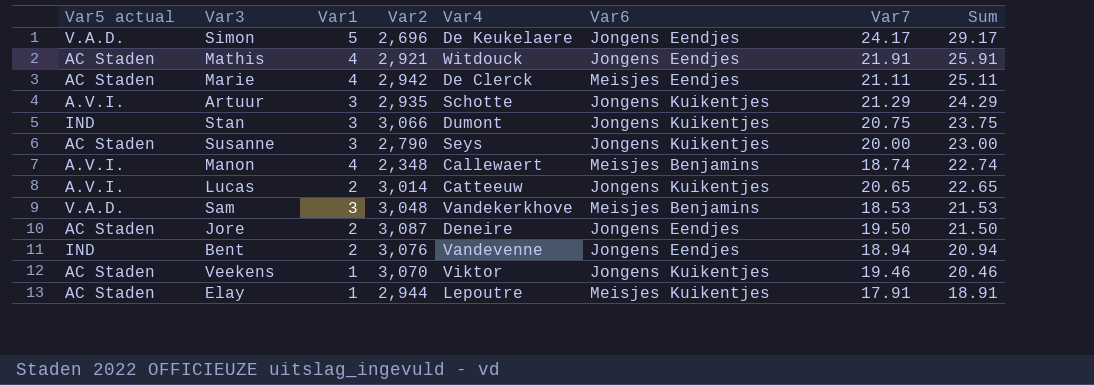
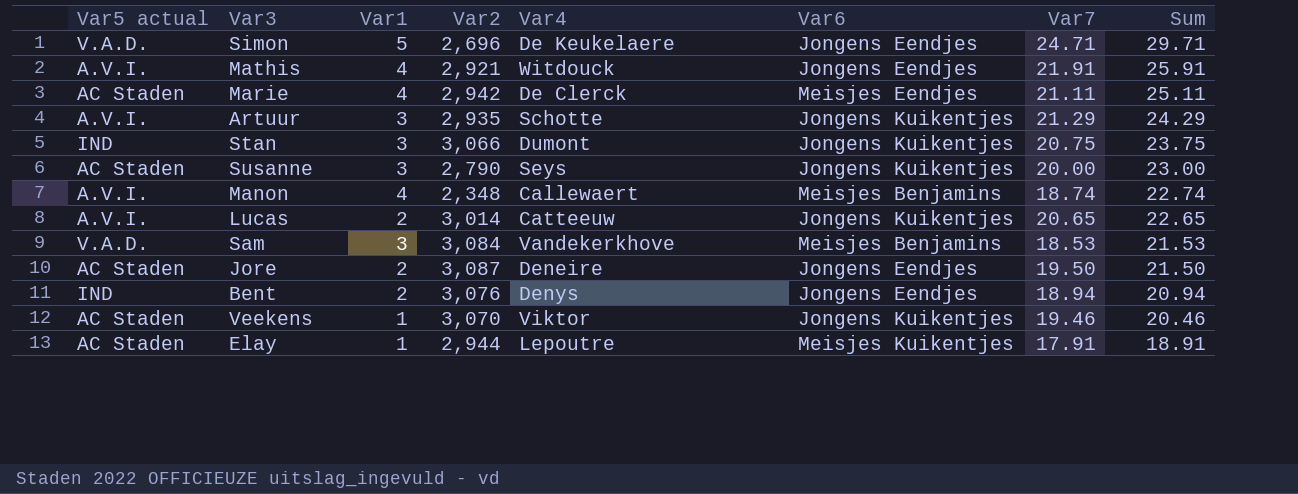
Simon | Var7: 24.17 -> 24.71
Simon | Sum: 29.17 -> 29.71
Mathis | Var5 actual: AC Staden -> A.V.I.
Sam | Var2: 3,048 -> 3,084
Bent | Var4: Vandevenne -> Denys

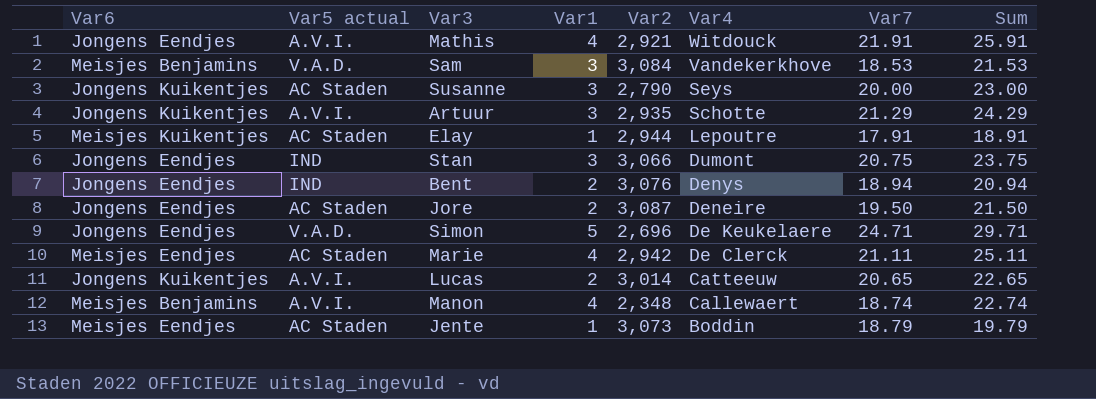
row order: Sum descending -> Var4 descending
column Var6 | position: 6 -> 1
row Veekens: AC Staden | 1 | 3,070 | Viktor | Jongens Kuikentjes | 19.46 | 20.46 -> none
Stan | Var6: Jongens Kuikentjes -> Jongens Eendjes
row Jente: none -> Meisjes Eendjes | AC Staden | 1 | 3,073 | Boddin | 18.79 | 19.79

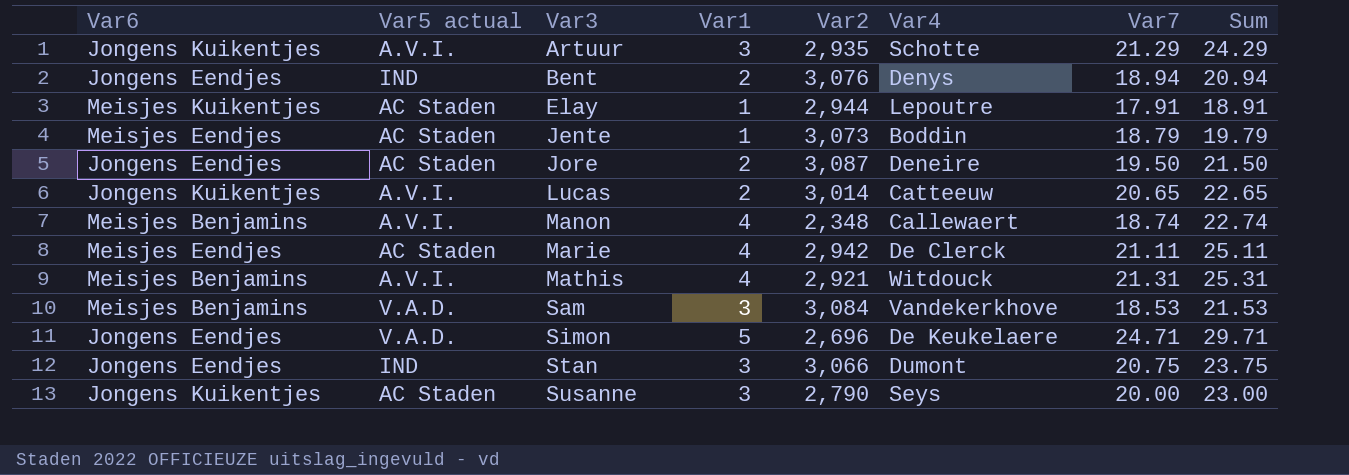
row order: Var4 descending -> Var3 ascending
Mathis | Var6: Jongens Eendjes -> Meisjes Benjamins
Mathis | Var7: 21.91 -> 21.31
Mathis | Sum: 25.91 -> 25.31

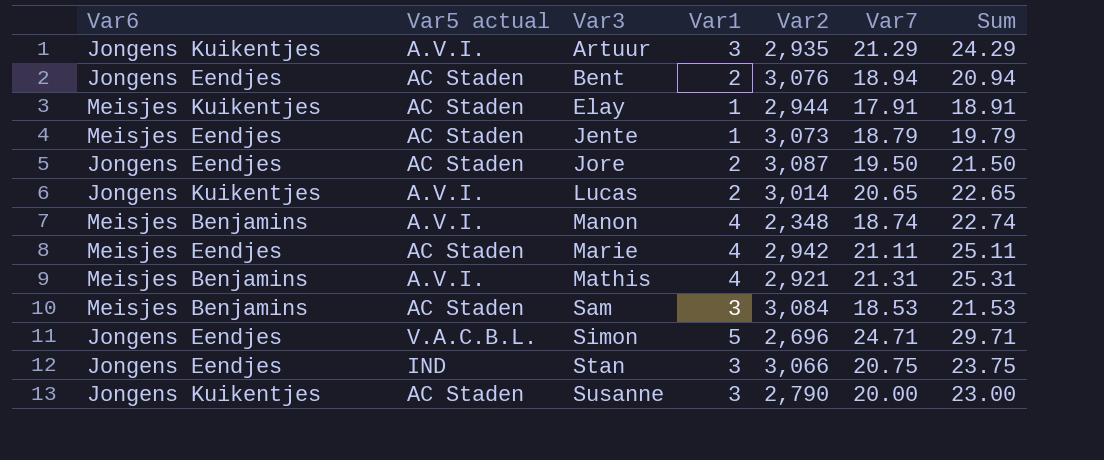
column Var4 | position: 6 -> none
Bent | Var5 actual: IND -> AC Staden
Sam | Var5 actual: V.A.D. -> AC Staden
Simon | Var5 actual: V.A.D. -> V.A.C.B.L.

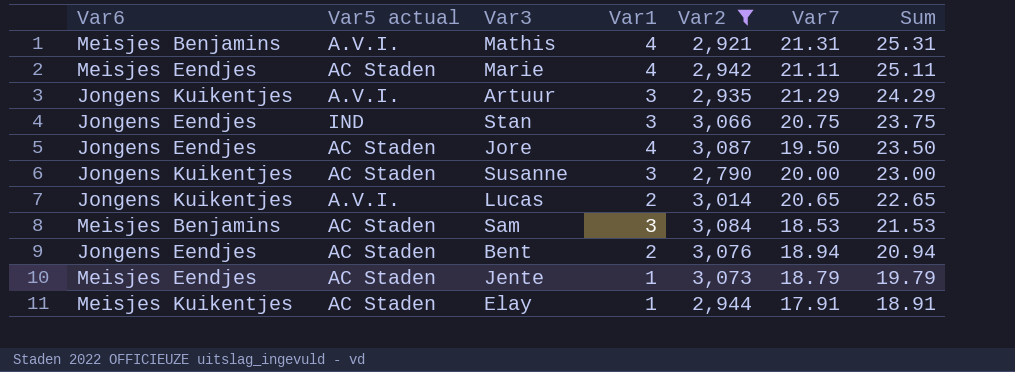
filter: none -> Var2 >= 2,790
row order: Var3 ascending -> Sum descending
Jore | Var1: 2 -> 4
Jore | Sum: 21.50 -> 23.50

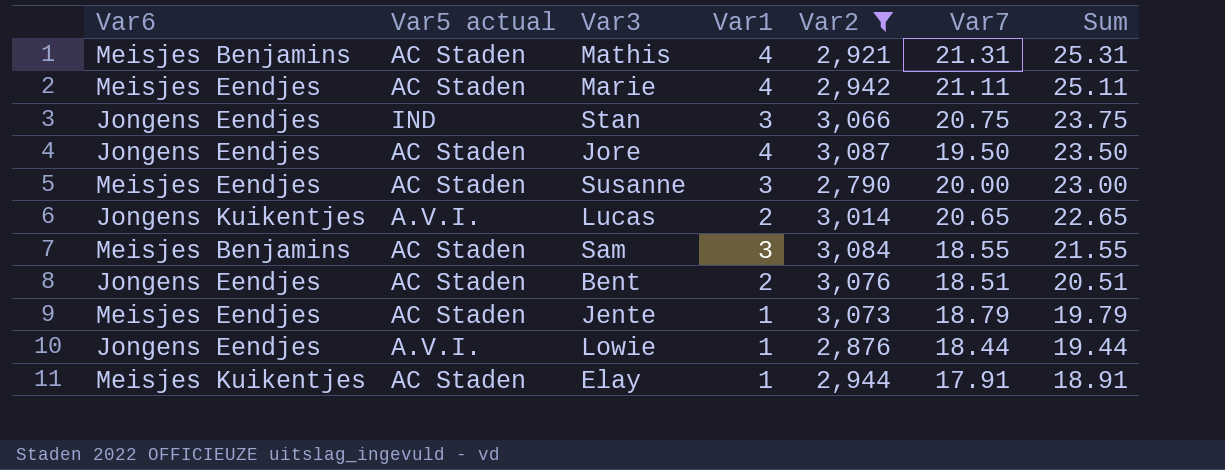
row Artuur: Jongens Kuikentjes | A.V.I. | 3 | 2,935 | 21.29 | 24.29 -> none
Mathis | Var5 actual: A.V.I. -> AC Staden
Susanne | Var6: Jongens Kuikentjes -> Meisjes Eendjes
Sam | Var7: 18.53 -> 18.55
Sam | Sum: 21.53 -> 21.55
Bent | Var7: 18.94 -> 18.51
Bent | Sum: 20.94 -> 20.51
row Lowie: none -> Jongens Eendjes | A.V.I. | 1 | 2,876 | 18.44 | 19.44

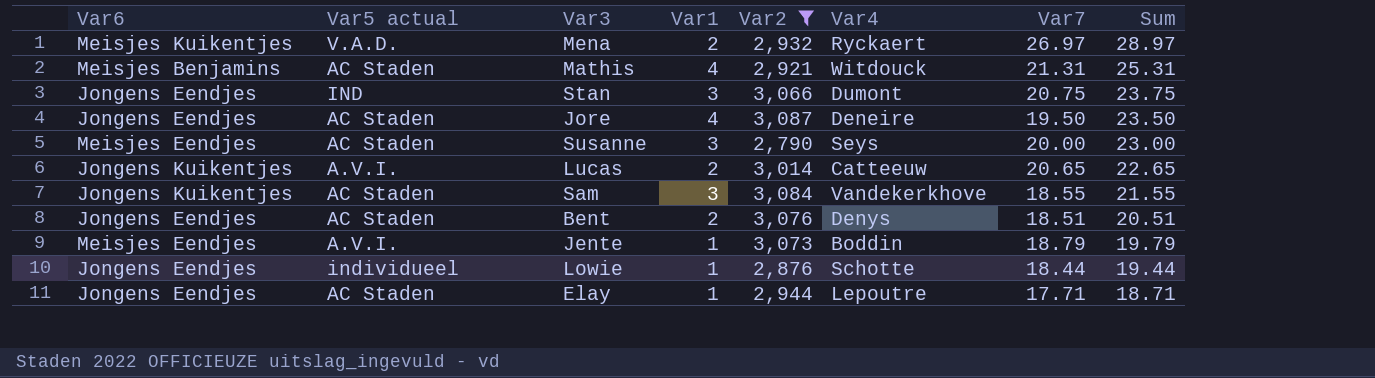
column Var4 | position: none -> 6
row Marie: Meisjes Eendjes | AC Staden | 4 | 2,942 | 21.11 | 25.11 -> none
row Mena: none -> Meisjes Kuikentjes | V.A.D. | 2 | 2,932 | Ryckaert | 26.97 | 28.97
Sam | Var6: Meisjes Benjamins -> Jongens Kuikentjes
Jente | Var5 actual: AC Staden -> A.V.I.
Lowie | Var5 actual: A.V.I. -> individueel
Elay | Var6: Meisjes Kuikentjes -> Jongens Eendjes
Elay | Var7: 17.91 -> 17.71
Elay | Sum: 18.91 -> 18.71

